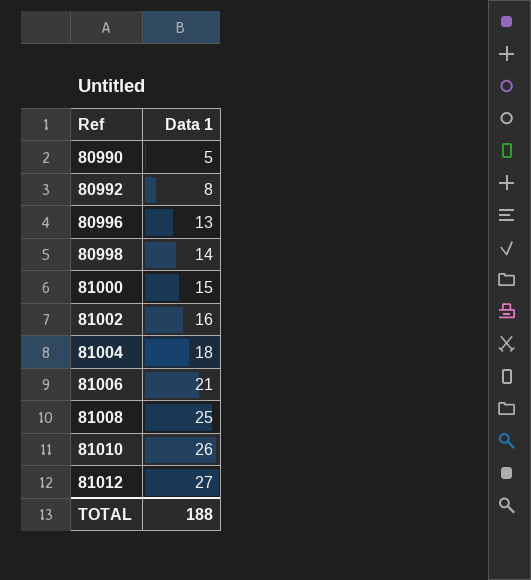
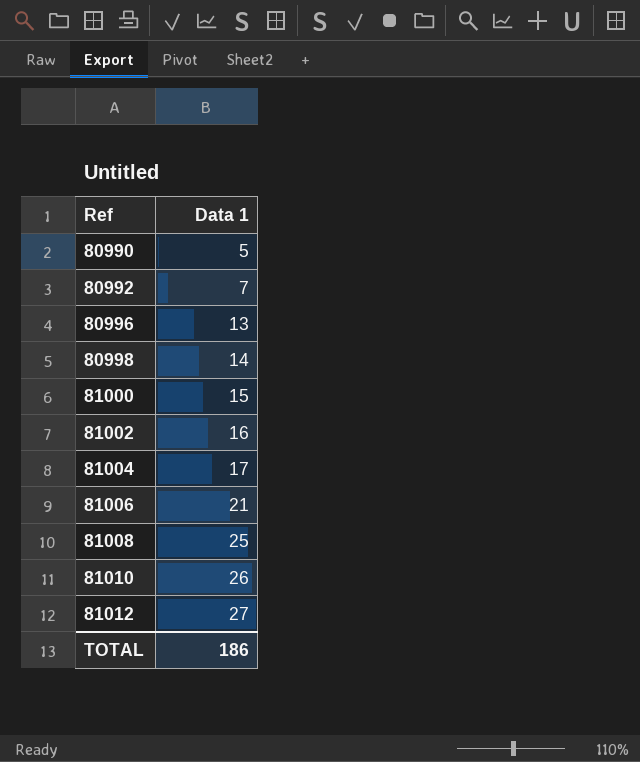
80992 | Data 1: 8 -> 7
81004 | Data 1: 18 -> 17
TOTAL | Data 1: 188 -> 186

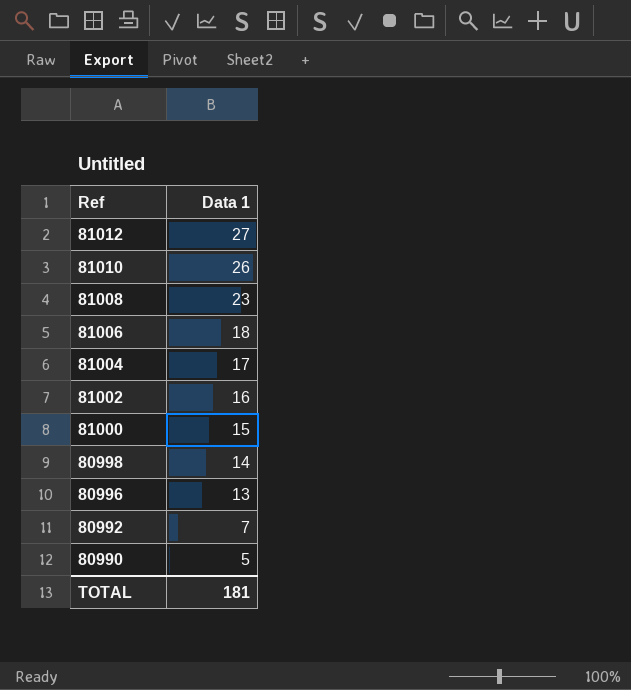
row order: Ref ascending -> Ref descending
81008 | Data 1: 25 -> 23
81006 | Data 1: 21 -> 18
TOTAL | Data 1: 186 -> 181

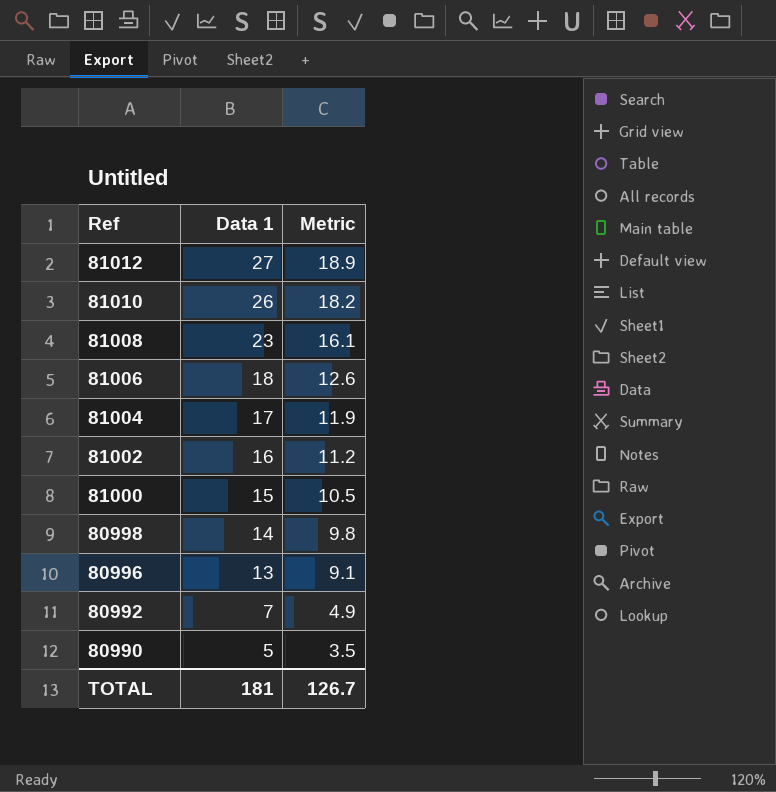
column Metric | formula: none -> [Data 1] * 0.7

